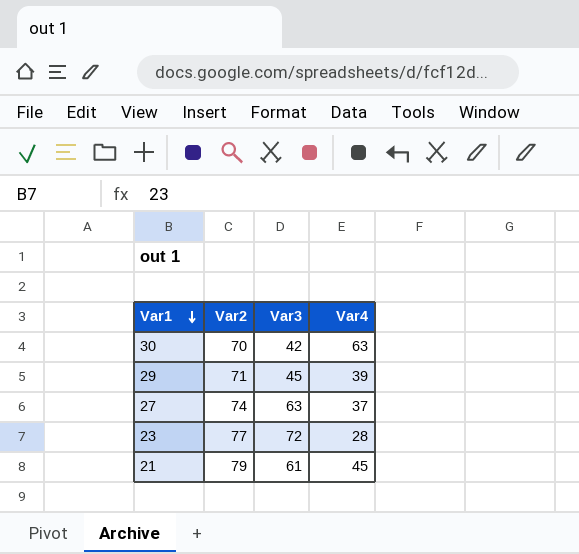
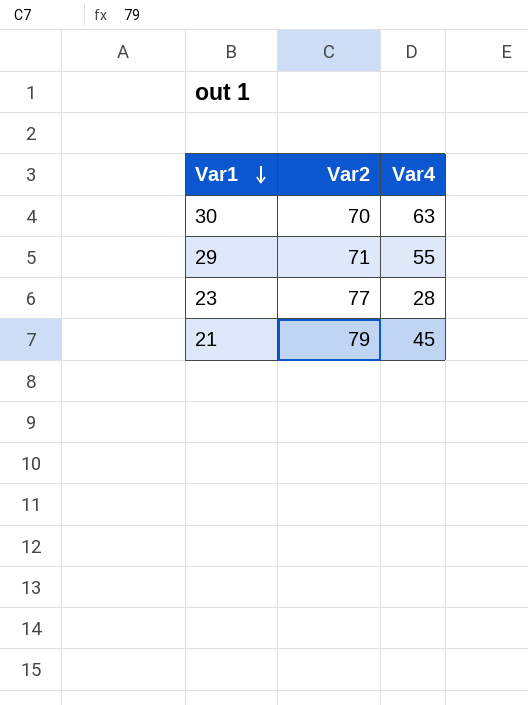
column Var3 | position: 3 -> none
row 27: 74 | 63 | 37 -> none
29 | Var4: 39 -> 55

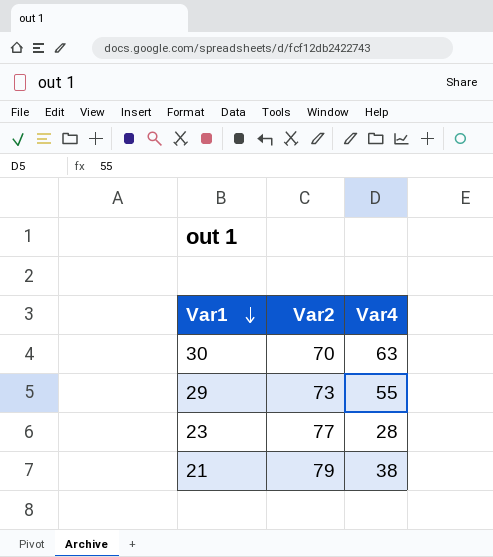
29 | Var2: 71 -> 73
21 | Var4: 45 -> 38

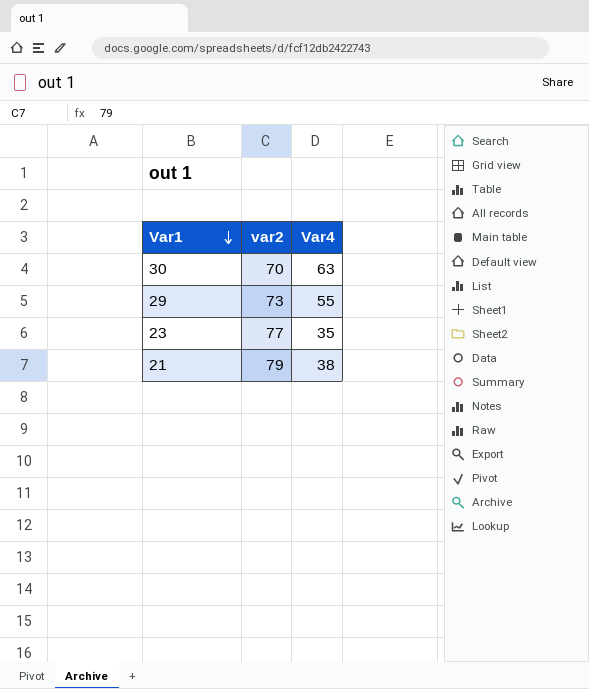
column name: Var2 -> var2
23 | Var4: 28 -> 35

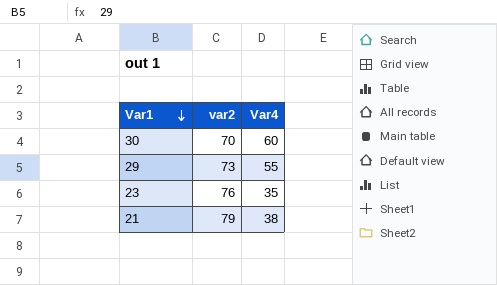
30 | Var4: 63 -> 60
23 | var2: 77 -> 76

